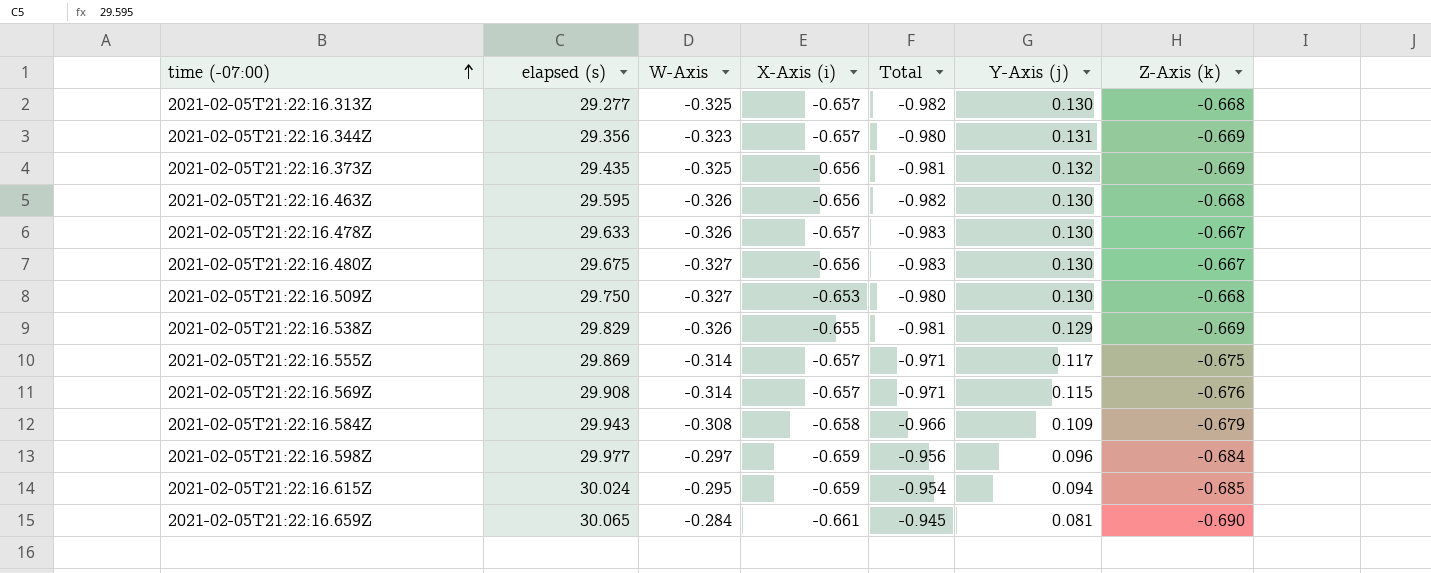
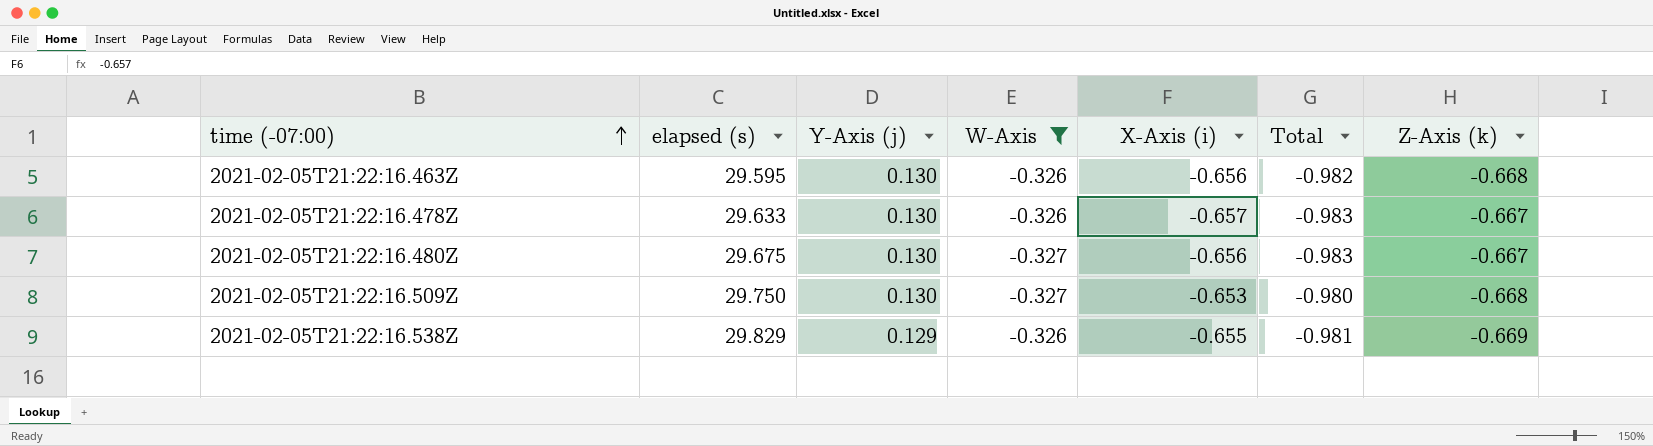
filter: none -> W-Axis <= -0.326
column Y-Axis (j) | position: 6 -> 3

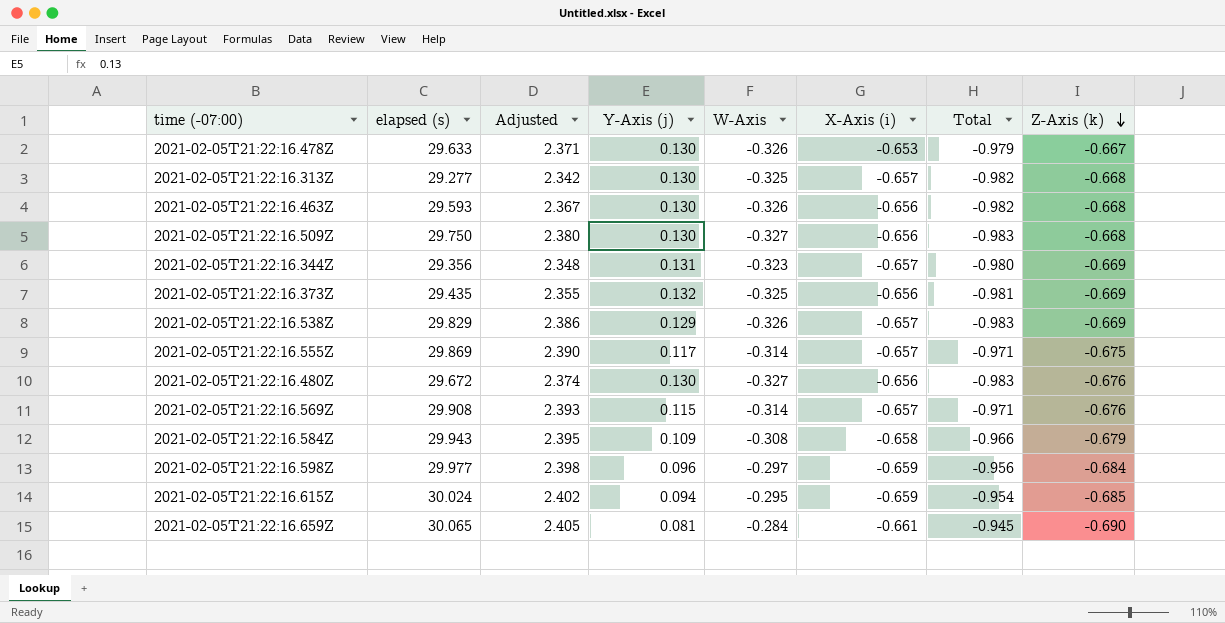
filter: W-Axis <= -0.326 -> none
row order: time (-07:00) ascending -> Z-Axis (k) descending
column Adjusted | formula: none -> [elapsed (s)] * 0.08
2021-02-05T21:22:16.478Z | X-Axis (i): -0.657 -> -0.653
2021-02-05T21:22:16.478Z | Total: -0.983 -> -0.979
2021-02-05T21:22:16.463Z | elapsed (s): 29.595 -> 29.593
2021-02-05T21:22:16.509Z | X-Axis (i): -0.653 -> -0.656
2021-02-05T21:22:16.509Z | Total: -0.980 -> -0.983
2021-02-05T21:22:16.538Z | X-Axis (i): -0.655 -> -0.657
2021-02-05T21:22:16.538Z | Total: -0.981 -> -0.983
2021-02-05T21:22:16.480Z | elapsed (s): 29.675 -> 29.672
2021-02-05T21:22:16.480Z | Z-Axis (k): -0.667 -> -0.676

